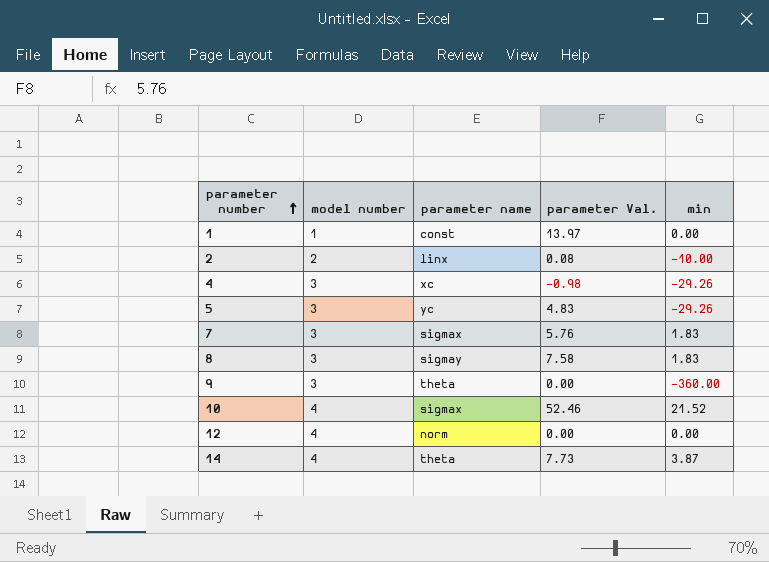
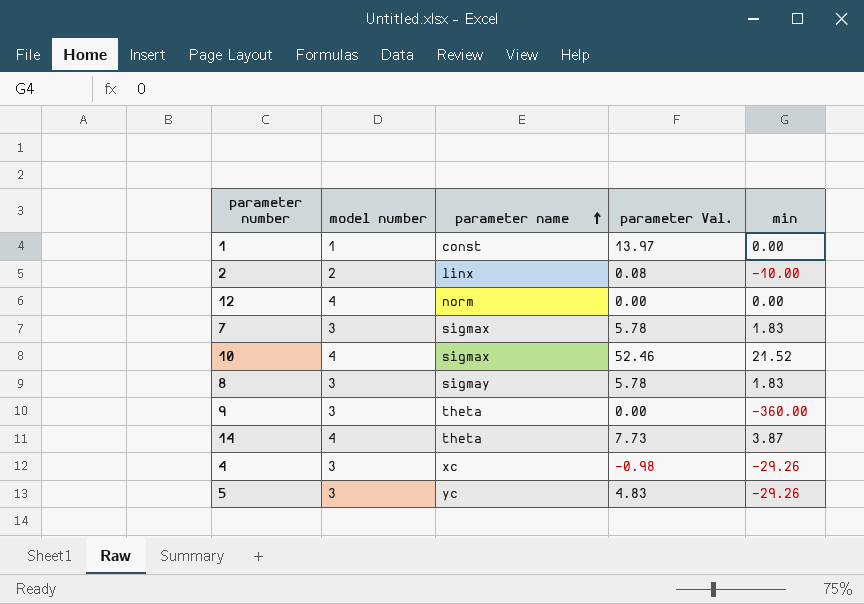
row order: parameter number ascending -> parameter name ascending
7 | parameter Val.: 5.76 -> 5.78
8 | parameter Val.: 7.58 -> 5.78

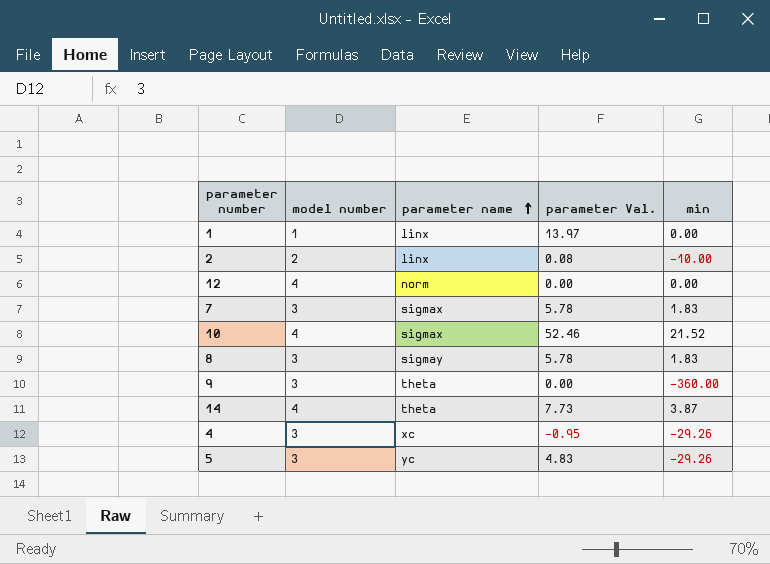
1 | parameter name: const -> linx
4 | parameter Val.: -0.98 -> -0.95

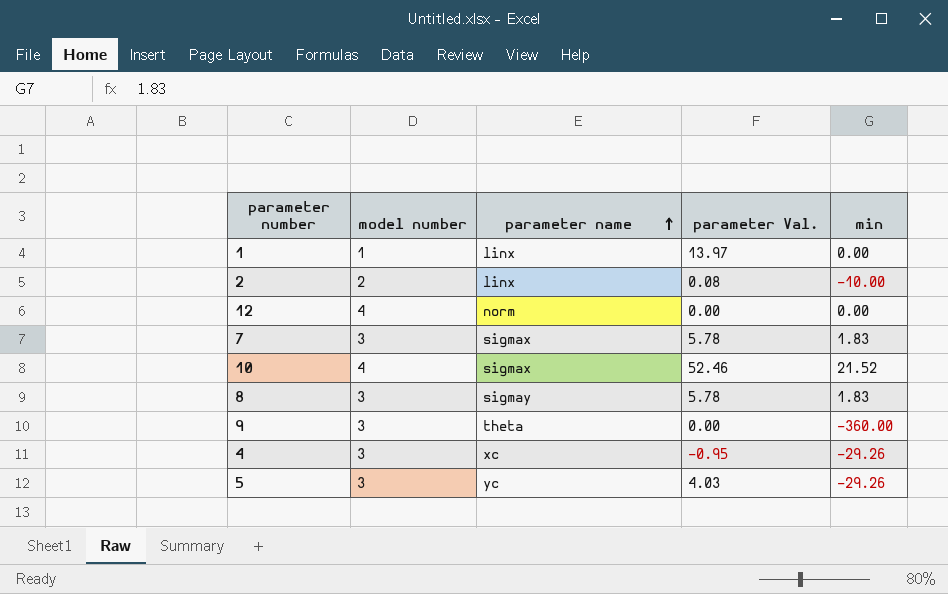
row 14: 4 | theta | 7.73 | 3.87 -> none
5 | parameter Val.: 4.83 -> 4.03

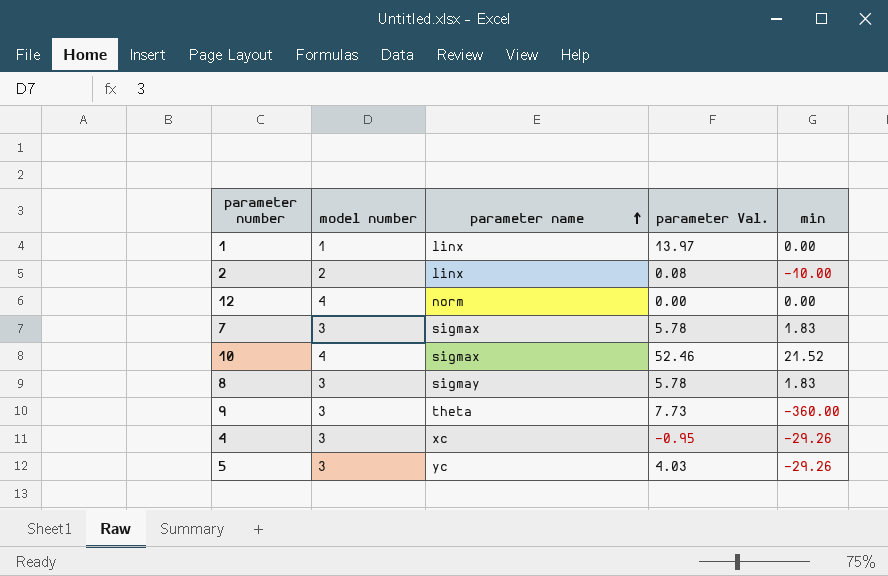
9 | parameter Val.: 0.00 -> 7.73

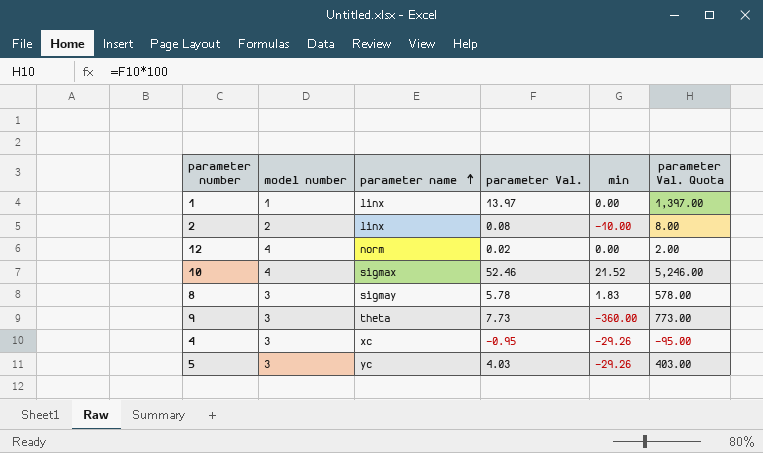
column parameter Val. Quota | formula: none -> [parameter Val.] * 100
row 7: 3 | sigmax | 5.78 | 1.83 -> none
12 | parameter Val.: 0.00 -> 0.02

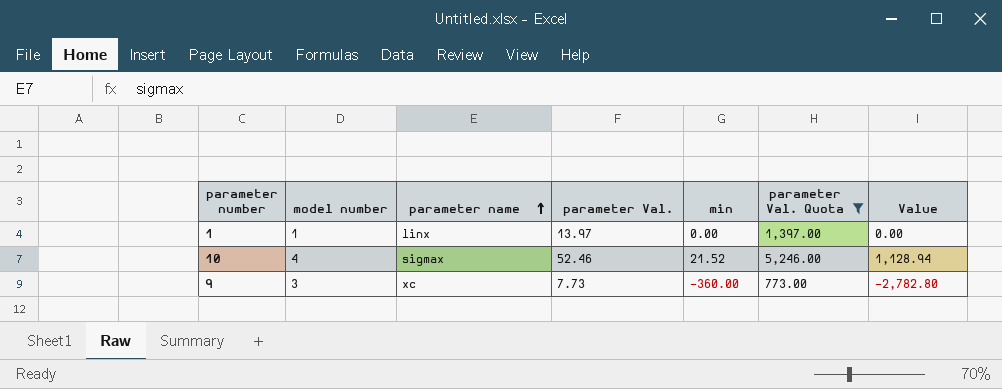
filter: none -> parameter Val. Quota >= 773.00
column Value | formula: none -> [parameter Val.] * [min]
9 | parameter name: theta -> xc

